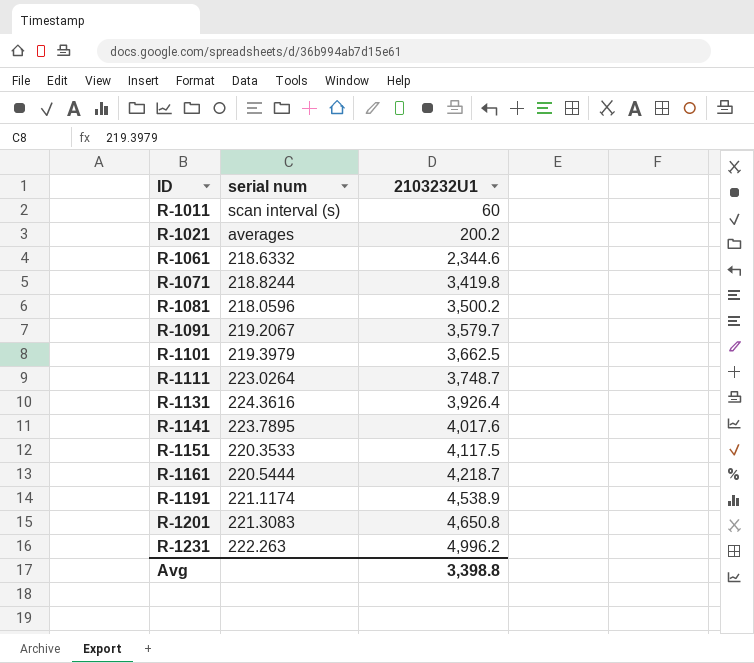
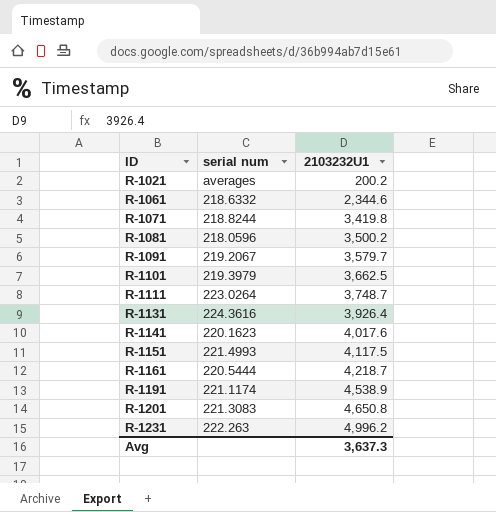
row R-1011: scan interval (s) | 60 -> none
R-1141 | serial num: 223.7895 -> 220.1623
R-1151 | serial num: 220.3533 -> 221.4993
Avg | 2103232U1: 3,398.8 -> 3,637.3

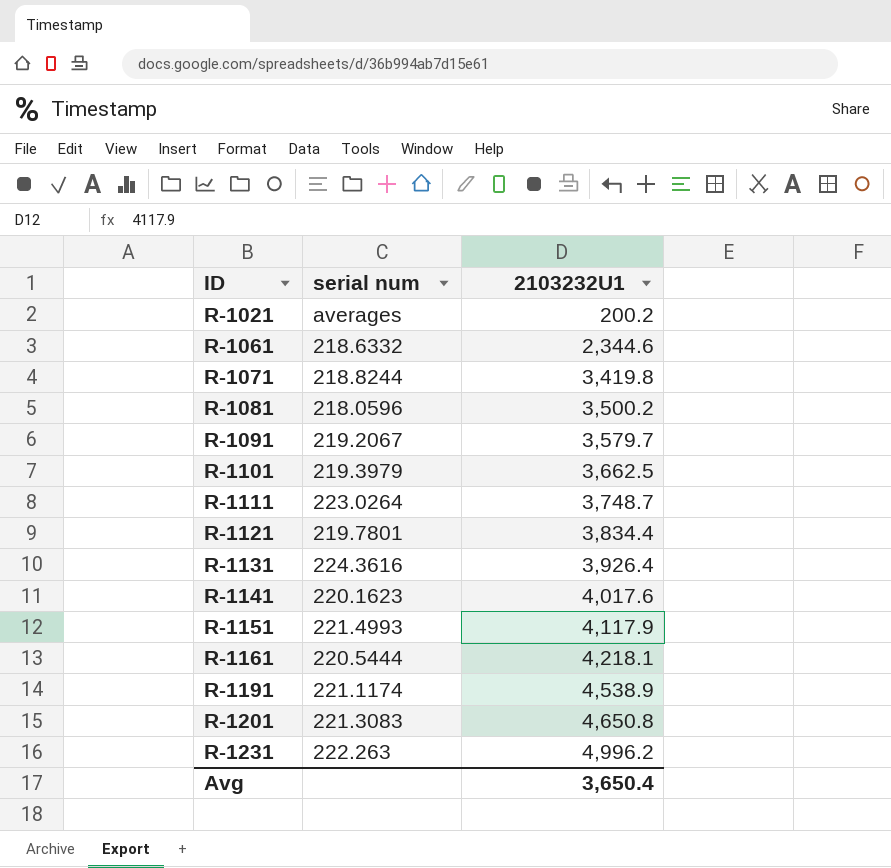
row R-1121: none -> 219.7801 | 3,834.4
R-1151 | 2103232U1: 4,117.5 -> 4,117.9
R-1161 | 2103232U1: 4,218.7 -> 4,218.1
Avg | 2103232U1: 3,637.3 -> 3,650.4

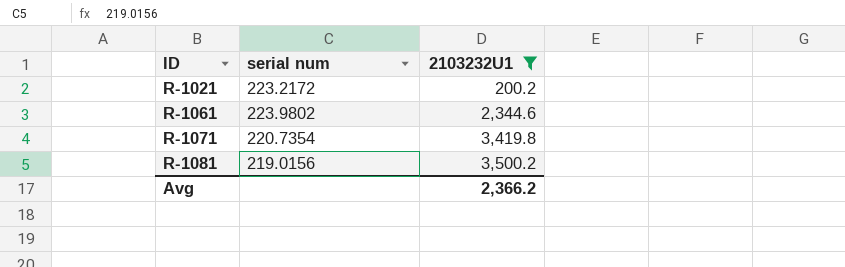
filter: none -> 2103232U1 <= 3,500.2
R-1021 | serial num: averages -> 223.2172
R-1061 | serial num: 218.6332 -> 223.9802
R-1071 | serial num: 218.8244 -> 220.7354
R-1081 | serial num: 218.0596 -> 219.0156
Avg | 2103232U1: 3,650.4 -> 2,366.2

